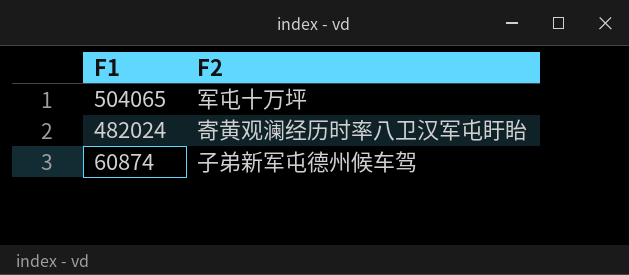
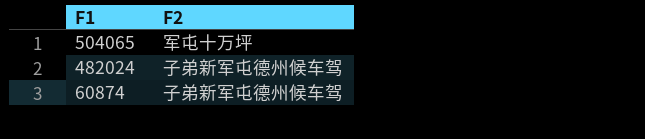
482024 | F2: 寄黄观澜经历时率八卫汉军屯盱眙 -> 子弟新军屯德州候车驾

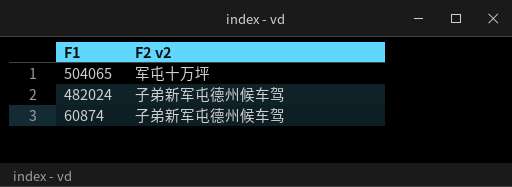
column name: F2 -> F2 v2

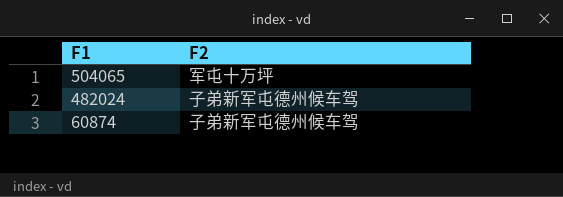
column name: F2 v2 -> F2

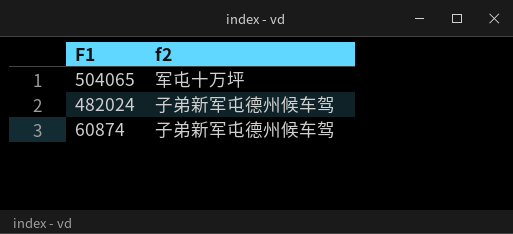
column name: F2 -> f2

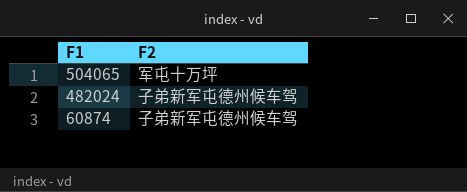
column name: f2 -> F2

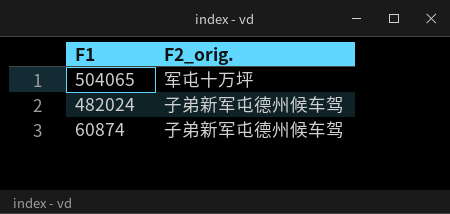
column name: F2 -> F2_orig.

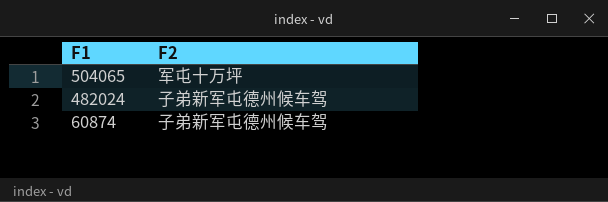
column name: F2_orig. -> F2

